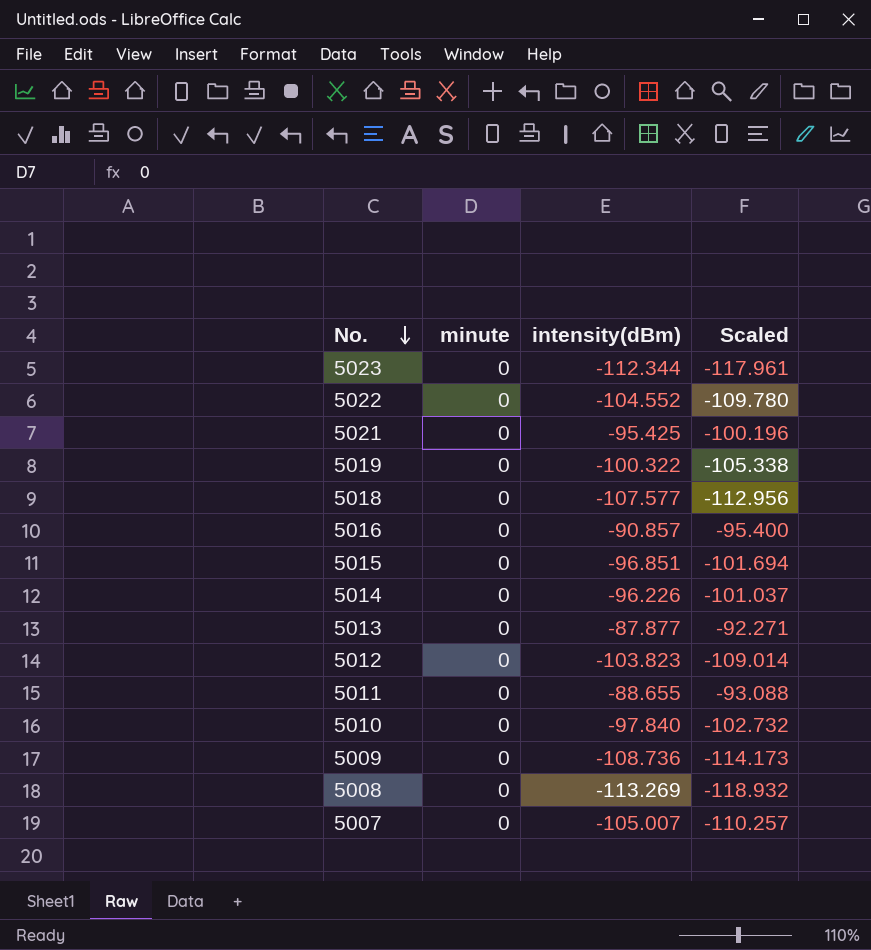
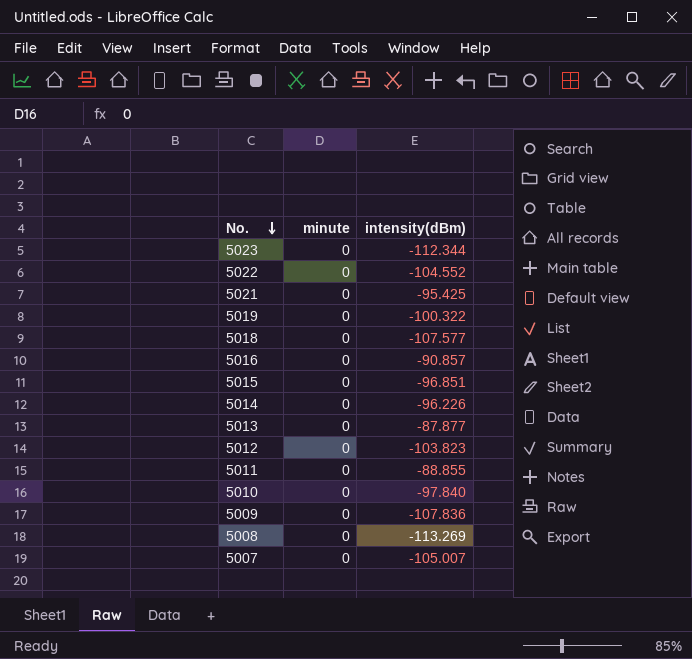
column Scaled | formula: [intensity(dBm)] * 1.05 -> none
5011 | intensity(dBm): -88.655 -> -88.855
5009 | intensity(dBm): -108.736 -> -107.836

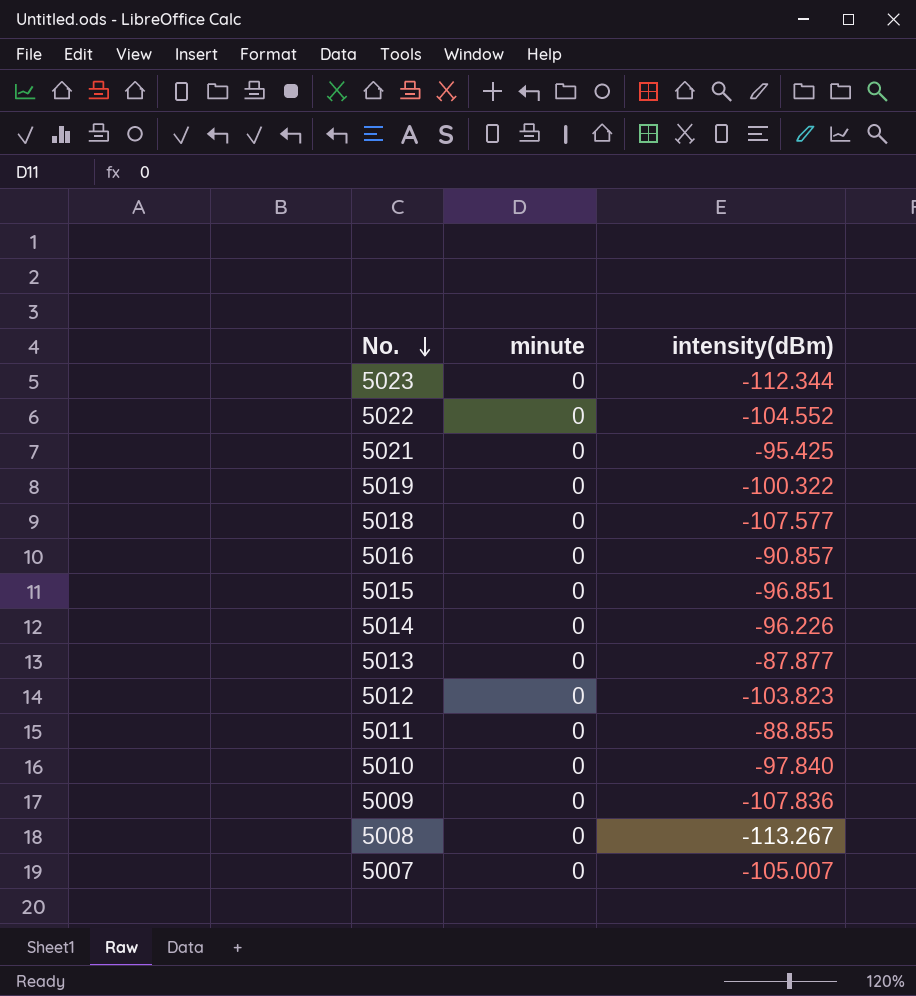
5008 | intensity(dBm): -113.269 -> -113.267

